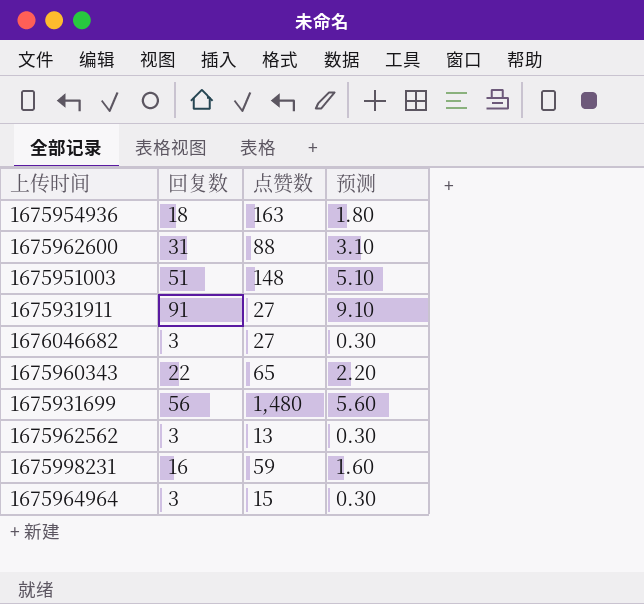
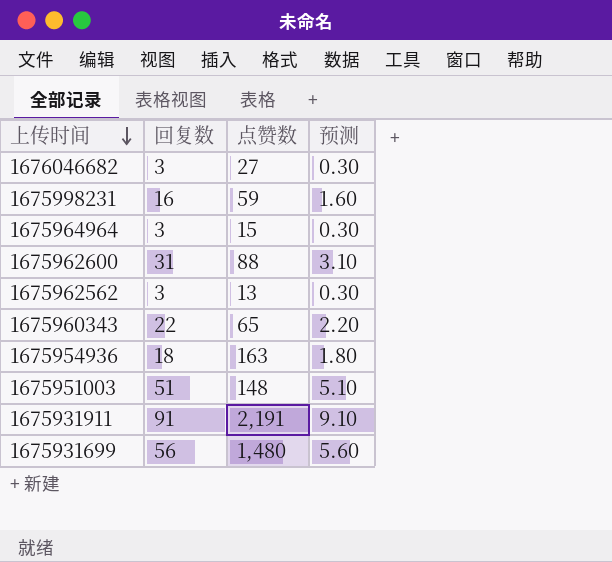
row order: none -> 上传时间 descending
1675931911 | 点赞数: 27 -> 2,191

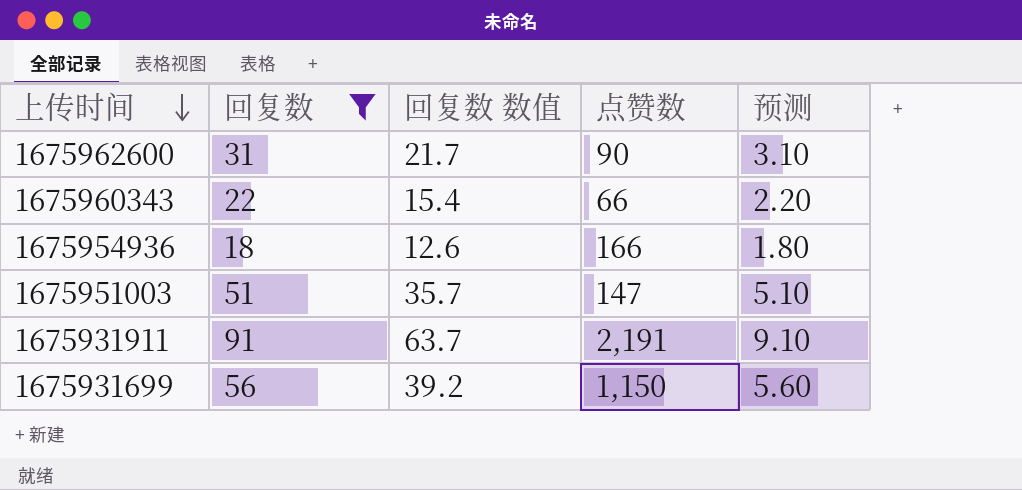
filter: none -> 回复数 >= 18
column 回复数 数值 | formula: none -> [回复数] * 0.7
1675962600 | 点赞数: 88 -> 90
1675960343 | 点赞数: 65 -> 66
1675954936 | 点赞数: 163 -> 166
1675951003 | 点赞数: 148 -> 147
1675931699 | 点赞数: 1,480 -> 1,150

